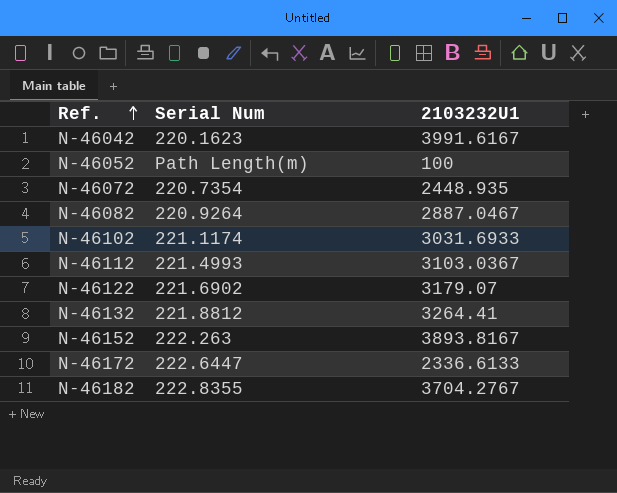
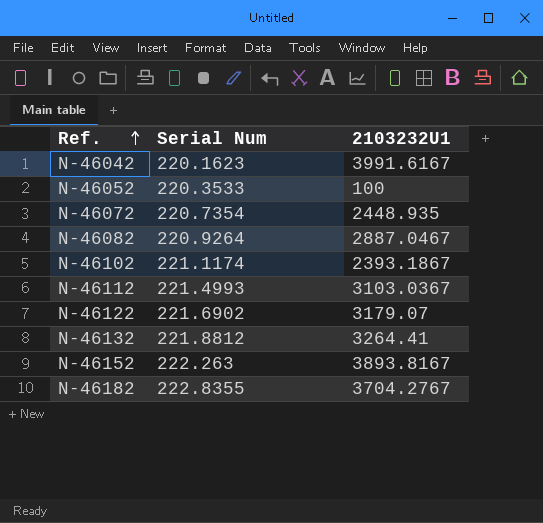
row N-46172: 222.6447 | 2336.6133 -> none
N-46052 | Serial Num: Path Length(m) -> 220.3533
N-46102 | 2103232U1: 3031.6933 -> 2393.1867

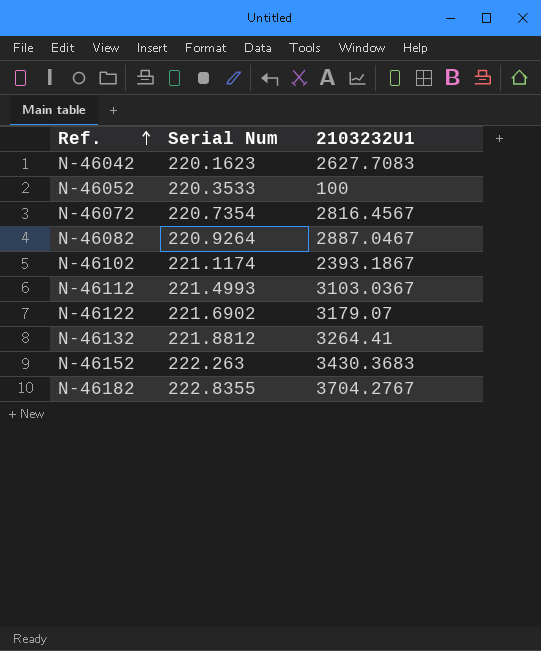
N-46042 | 2103232U1: 3991.6167 -> 2627.7083
N-46072 | 2103232U1: 2448.935 -> 2816.4567
N-46152 | 2103232U1: 3893.8167 -> 3430.3683

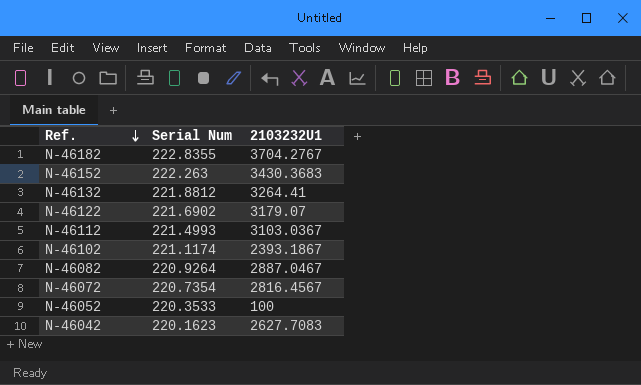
row order: Ref. ascending -> Ref. descending

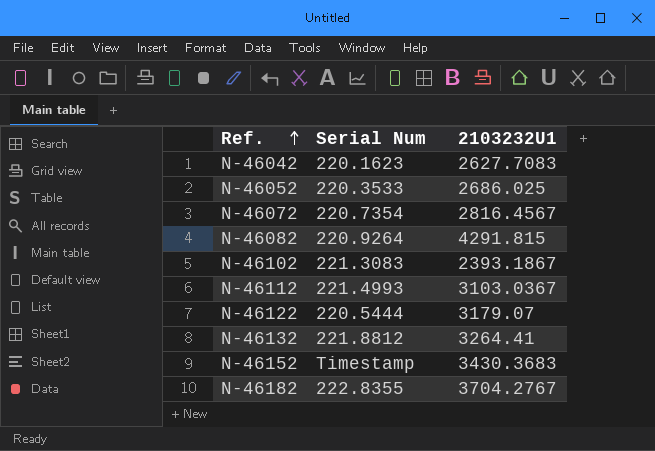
row order: Ref. descending -> Ref. ascending
N-46052 | 2103232U1: 100 -> 2686.025
N-46082 | 2103232U1: 2887.0467 -> 4291.815
N-46102 | Serial Num: 221.1174 -> 221.3083
N-46122 | Serial Num: 221.6902 -> 220.5444
N-46152 | Serial Num: 222.263 -> Timestamp

